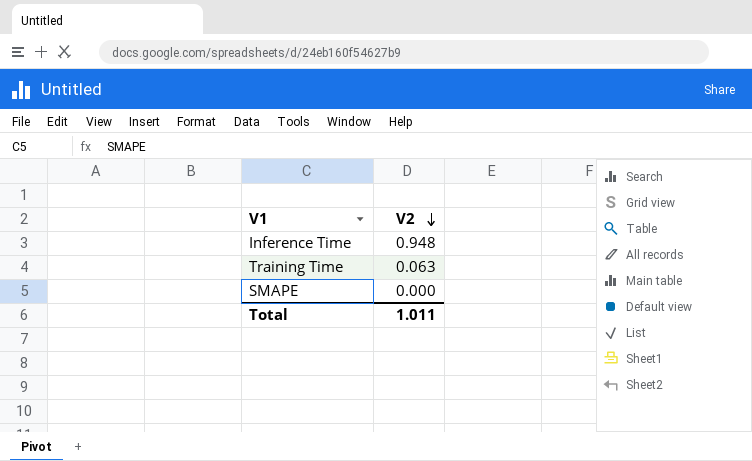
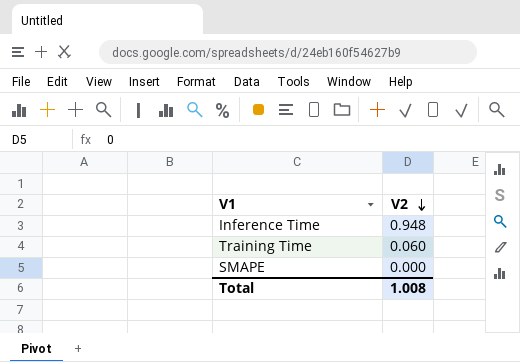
Training Time | V2: 0.063 -> 0.060
Total | V2: 1.011 -> 1.008

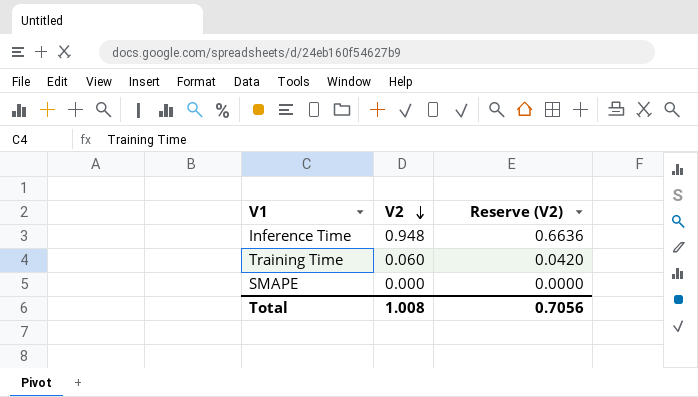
column Reserve (V2) | formula: none -> [V2] * 0.7

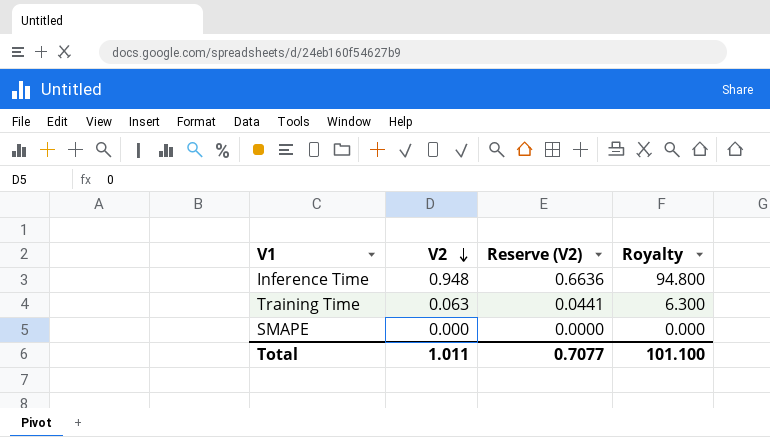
column Royalty | formula: none -> [V2] * 100
Training Time | V2: 0.060 -> 0.063
Training Time | Reserve (V2): 0.0420 -> 0.0441
Total | V2: 1.008 -> 1.011
Total | Reserve (V2): 0.7056 -> 0.7077

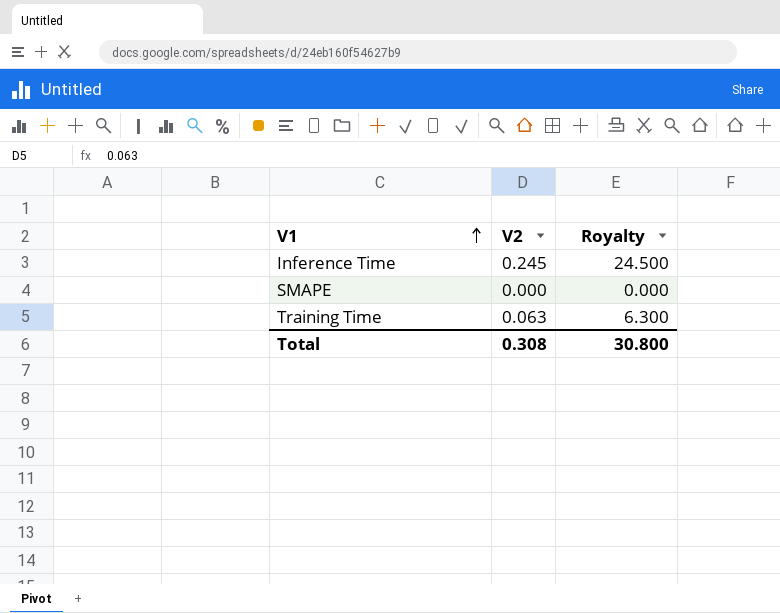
row order: V2 descending -> V1 ascending
column Reserve (V2) | formula: [V2] * 0.7 -> none
Inference Time | V2: 0.948 -> 0.245
Inference Time | Royalty: 94.800 -> 24.500
Total | V2: 1.011 -> 0.308
Total | Royalty: 101.100 -> 30.800

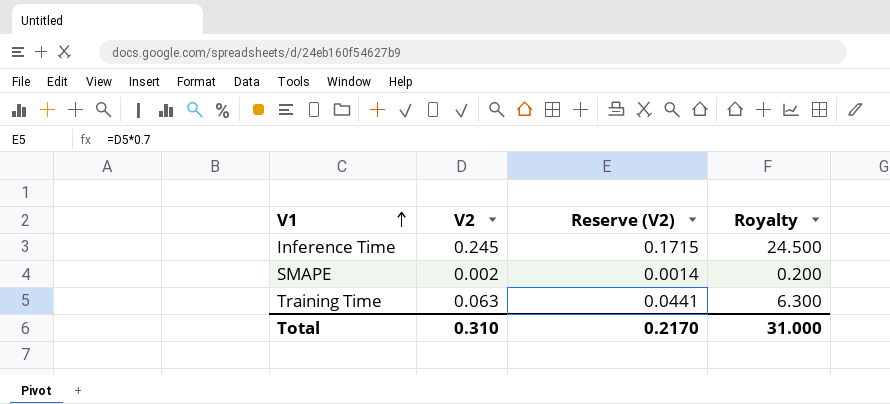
column Reserve (V2) | formula: none -> [V2] * 0.7
SMAPE | V2: 0.000 -> 0.002
SMAPE | Royalty: 0.000 -> 0.200
Total | V2: 0.308 -> 0.310
Total | Royalty: 30.800 -> 31.000

